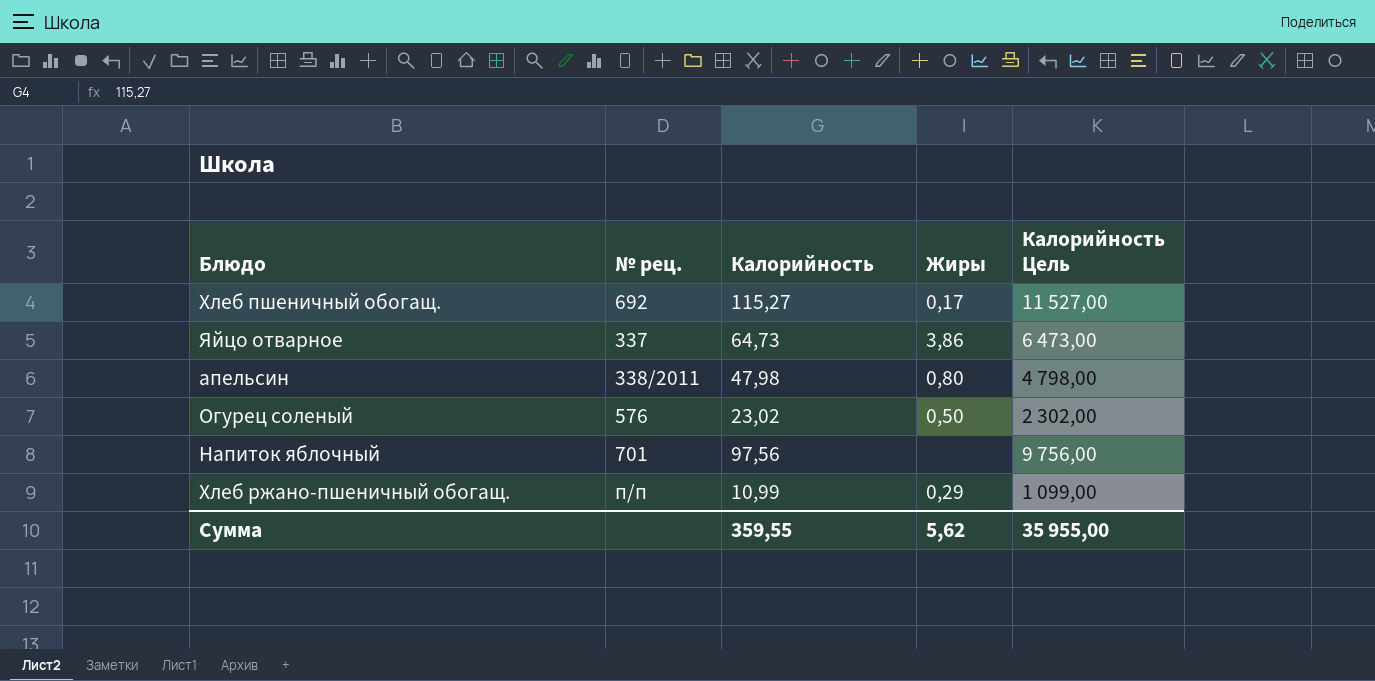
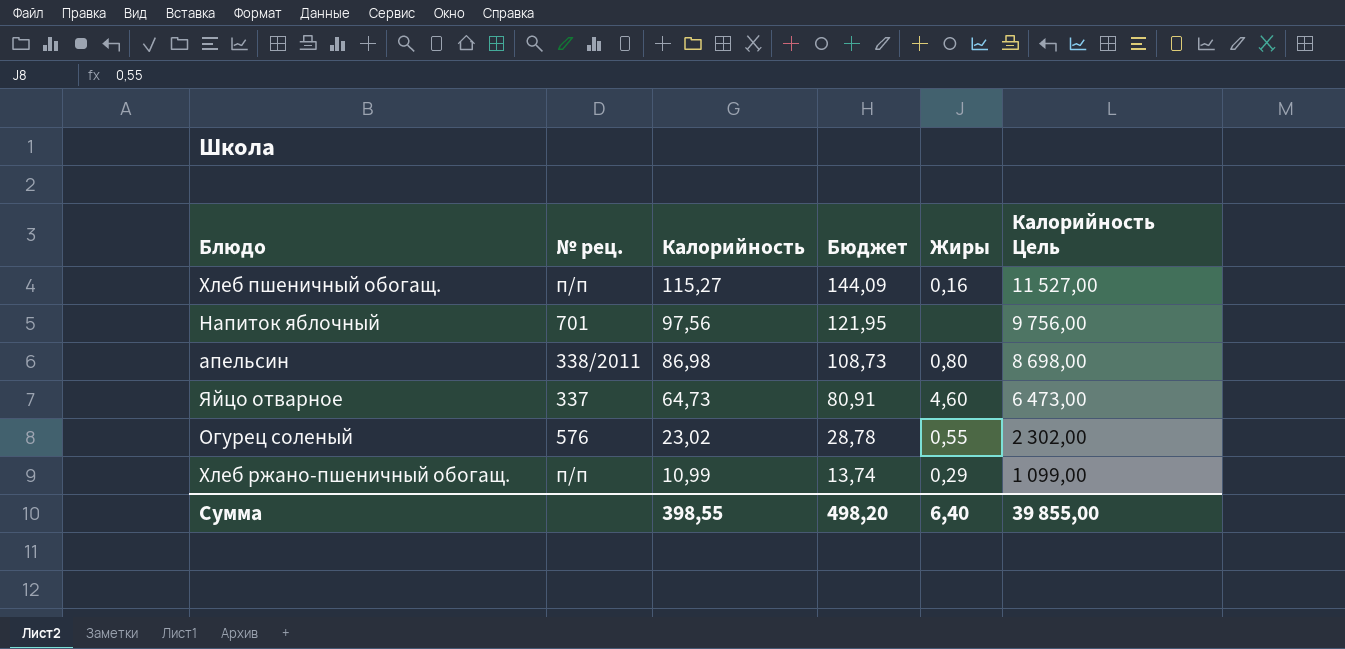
row order: none -> Калорийность descending
column Бюджет | formula: none -> [Калорийность] * 1,25
Хлеб пшеничный обогащ. | № рец.: 692 -> п/п
Хлеб пшеничный обогащ. | Жиры: 0,17 -> 0,16
апельсин | Калорийность: 47,98 -> 86,98
апельсин | Калорийность Цель: 4 798,00 -> 8 698,00
Яйцо отварное | Жиры: 3,86 -> 4,60
Огурец соленый | Жиры: 0,50 -> 0,55
Сумма | Калорийность: 359,55 -> 398,55
Сумма | Жиры: 5,62 -> 6,40
Сумма | Калорийность Цель: 35 955,00 -> 39 855,00

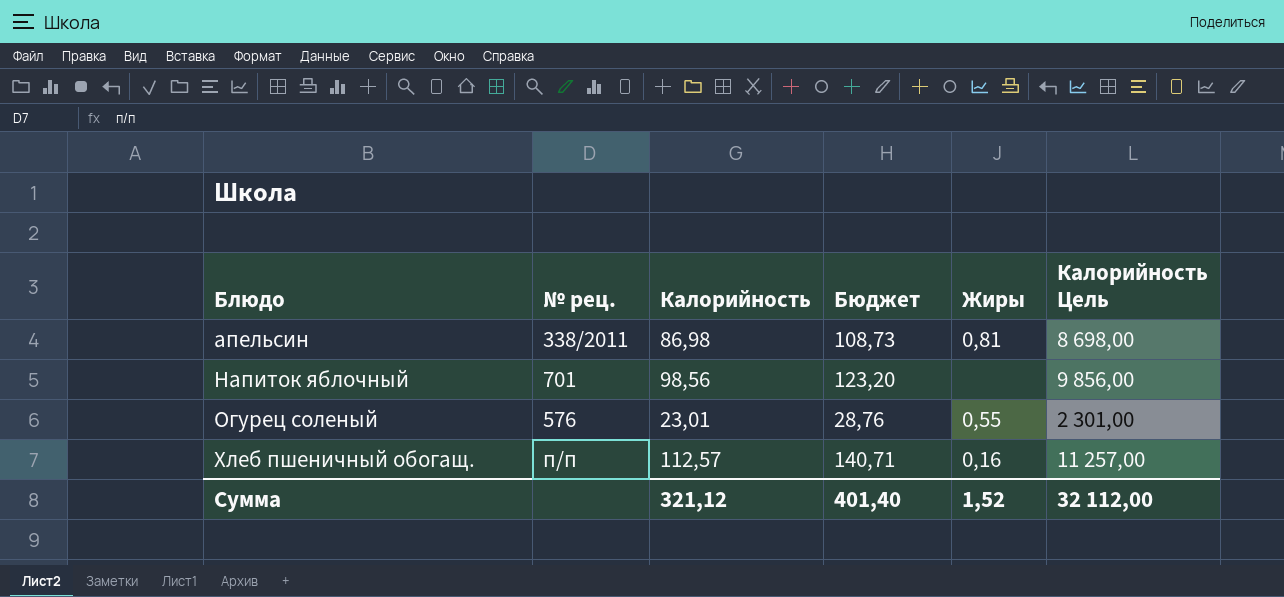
row order: Калорийность descending -> Блюдо ascending
row Яйцо отварное: 337 | 64,73 | 80,91 | 4,60 | 6 473,00 -> none
row Хлеб ржано-пшеничный обогащ.: п/п | 10,99 | 13,74 | 0,29 | 1 099,00 -> none
апельсин | Жиры: 0,80 -> 0,81
Напиток яблочный | Калорийность: 97,56 -> 98,56
Напиток яблочный | Бюджет: 121,95 -> 123,20
Напиток яблочный | Калорийность Цель: 9 756,00 -> 9 856,00
Огурец соленый | Калорийность: 23,02 -> 23,01
Огурец соленый | Бюджет: 28,78 -> 28,76
Огурец соленый | Калорийность Цель: 2 302,00 -> 2 301,00
Хлеб пшеничный обогащ. | Калорийность: 115,27 -> 112,57
Хлеб пшеничный обогащ. | Бюджет: 144,09 -> 140,71
Хлеб пшеничный обогащ. | Калорийность Цель: 11 527,00 -> 11 257,00
Сумма | Калорийность: 398,55 -> 321,12
Сумма | Бюджет: 498,20 -> 401,40
Сумма | Жиры: 6,40 -> 1,52
Сумма | Калорийность Цель: 39 855,00 -> 32 112,00

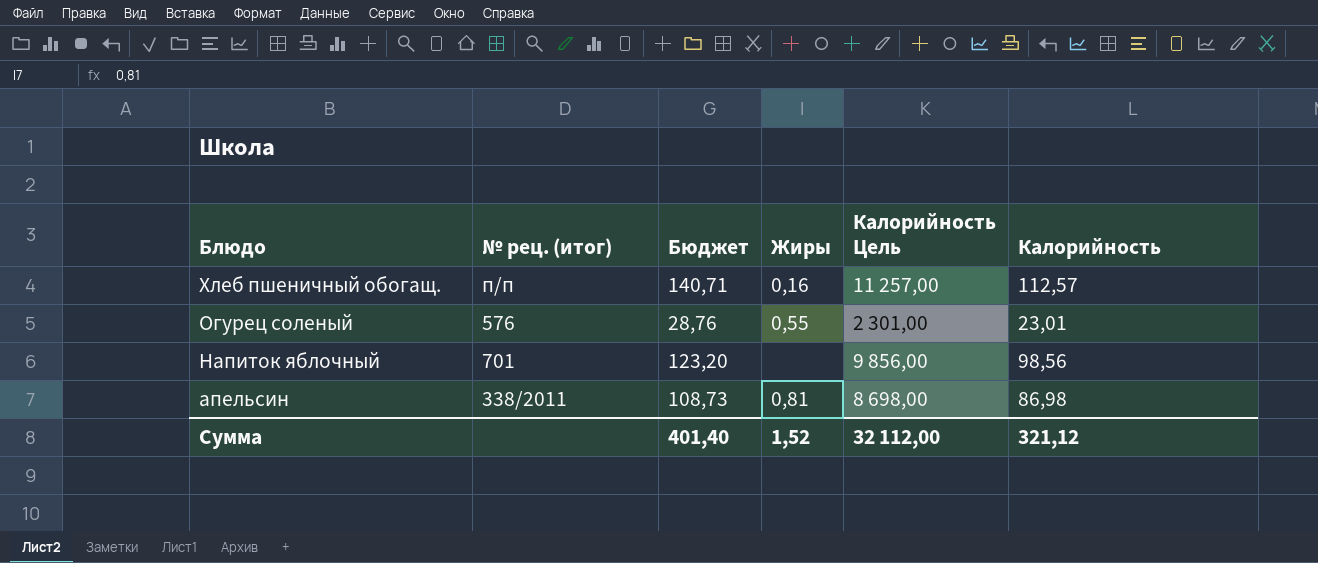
row order: Блюдо ascending -> Блюдо descending
column name: № рец. -> № рец. (итог)
column Калорийность | position: 3 -> 6

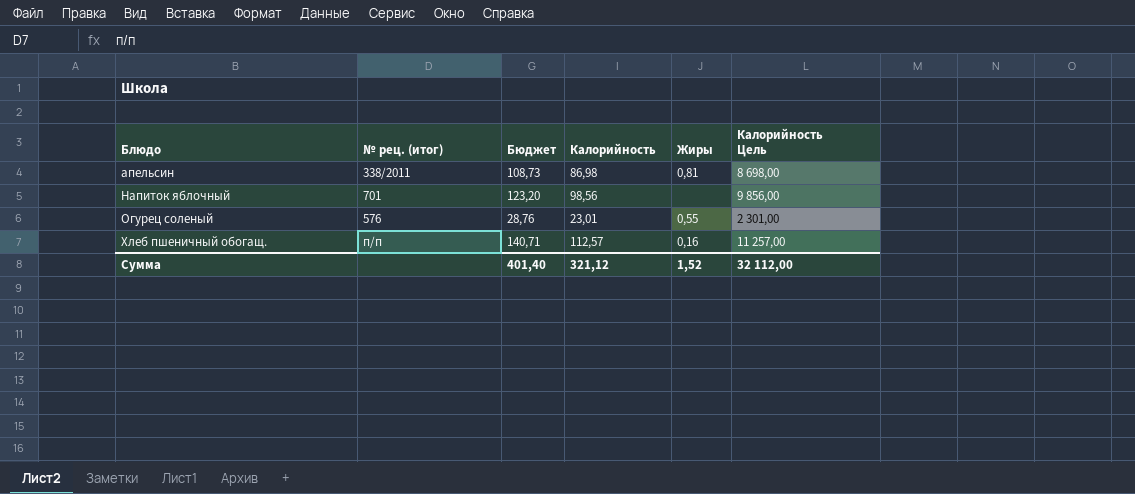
row order: Блюдо descending -> Блюдо ascending
column Калорийность | position: 6 -> 4

